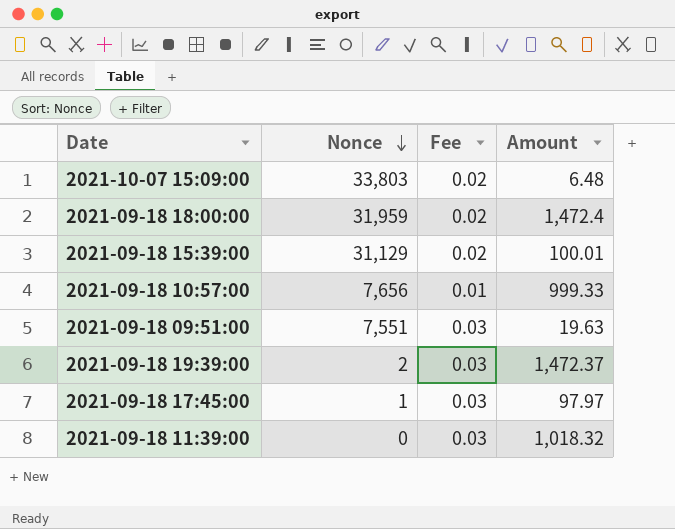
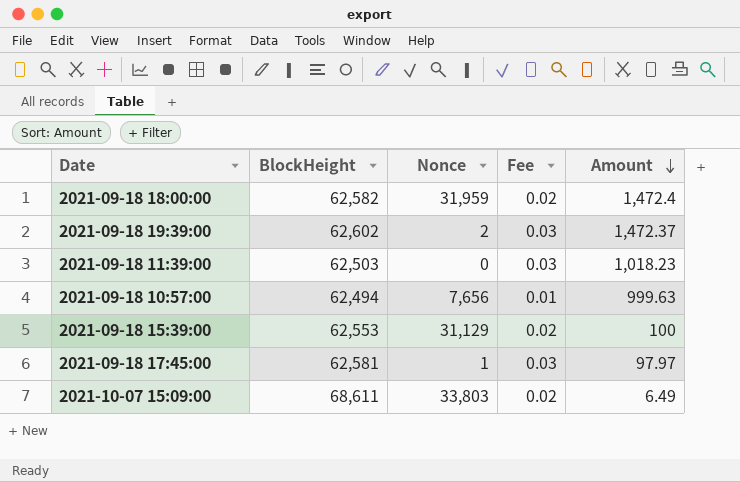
row order: Nonce descending -> Amount descending
column BlockHeight | position: none -> 2
row 2021-09-18 09:51:00: 7,551 | 0.03 | 19.63 -> none
2021-09-18 11:39:00 | Amount: 1,018.32 -> 1,018.23
2021-09-18 10:57:00 | Amount: 999.33 -> 999.63
2021-09-18 15:39:00 | Amount: 100.01 -> 100
2021-10-07 15:09:00 | Amount: 6.48 -> 6.49

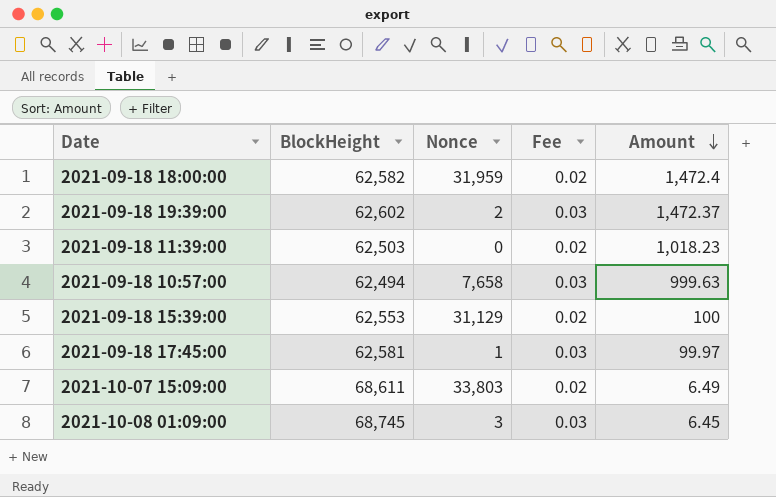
2021-09-18 11:39:00 | Fee: 0.03 -> 0.02
2021-09-18 10:57:00 | Nonce: 7,656 -> 7,658
2021-09-18 10:57:00 | Fee: 0.01 -> 0.03
2021-09-18 17:45:00 | Amount: 97.97 -> 99.97
row 2021-10-08 01:09:00: none -> 68,745 | 3 | 0.03 | 6.45

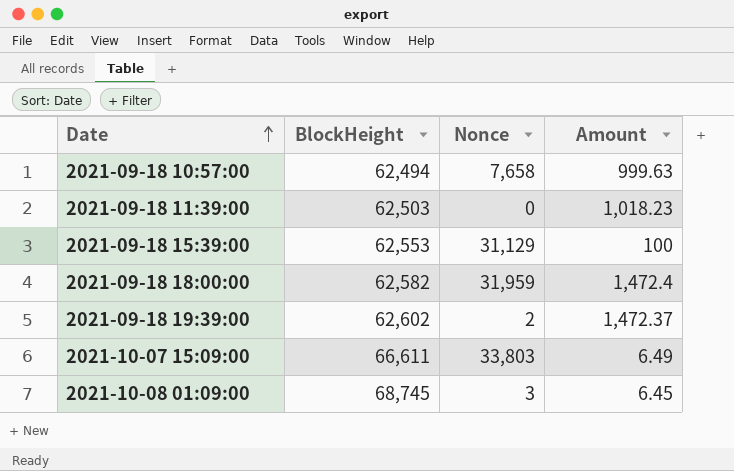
row order: Amount descending -> Date ascending
column Fee | position: 4 -> none
row 2021-09-18 17:45:00: 62,581 | 1 | 0.03 | 99.97 -> none
2021-10-07 15:09:00 | BlockHeight: 68,611 -> 66,611

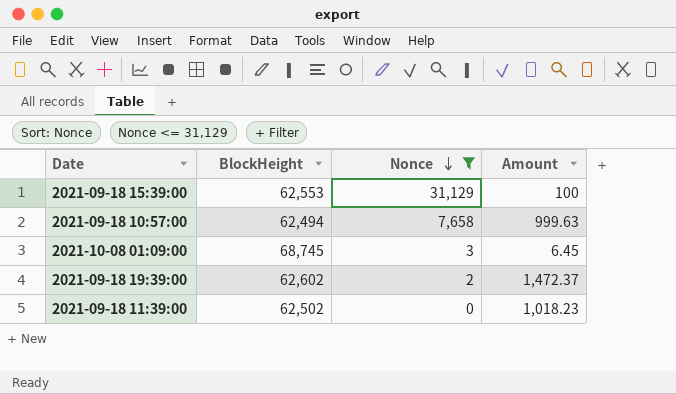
filter: none -> Nonce <= 31,129
row order: Date ascending -> Nonce descending
2021-09-18 11:39:00 | BlockHeight: 62,503 -> 62,502

